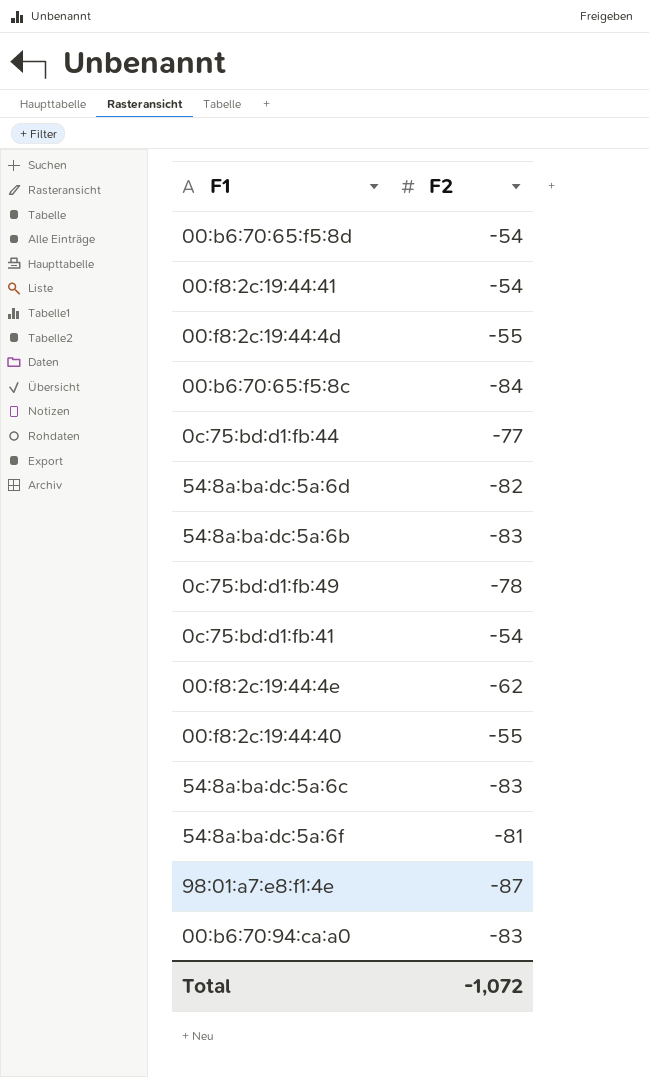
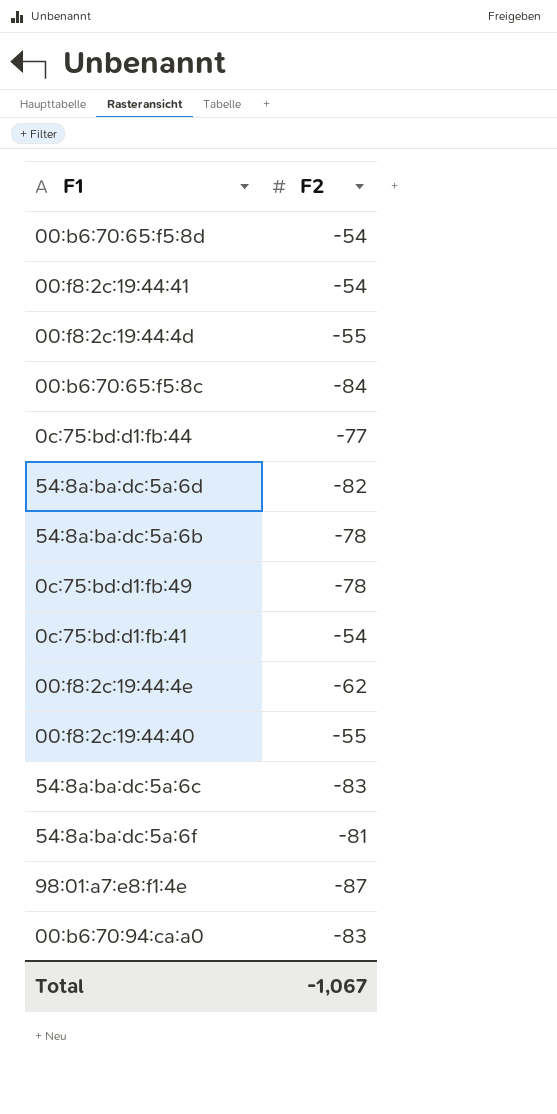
54:8a:ba:dc:5a:6b | F2: -83 -> -78
Total | F2: -1,072 -> -1,067

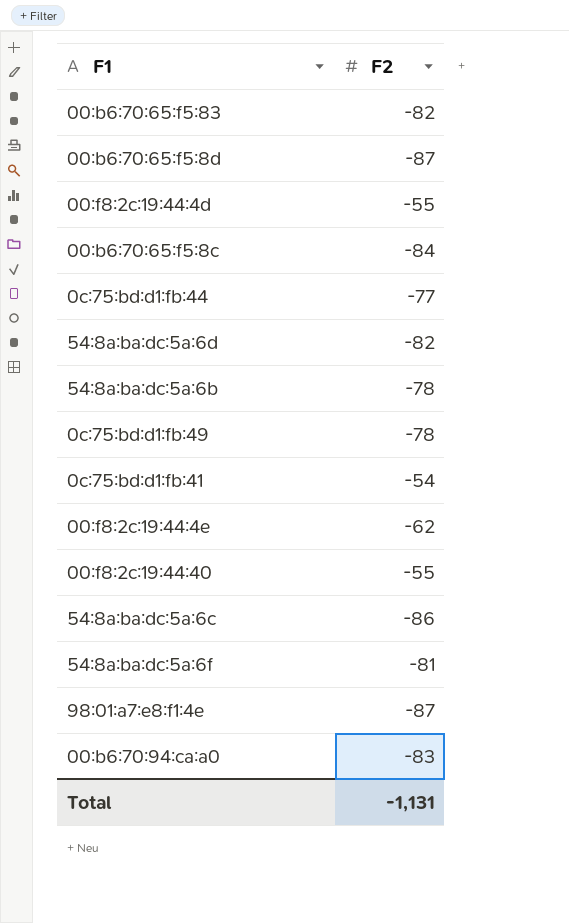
row 00:f8:2c:19:44:41: -54 -> none
row 00:b6:70:65:f5:83: none -> -82
00:b6:70:65:f5:8d | F2: -54 -> -87
54:8a:ba:dc:5a:6c | F2: -83 -> -86
Total | F2: -1,067 -> -1,131

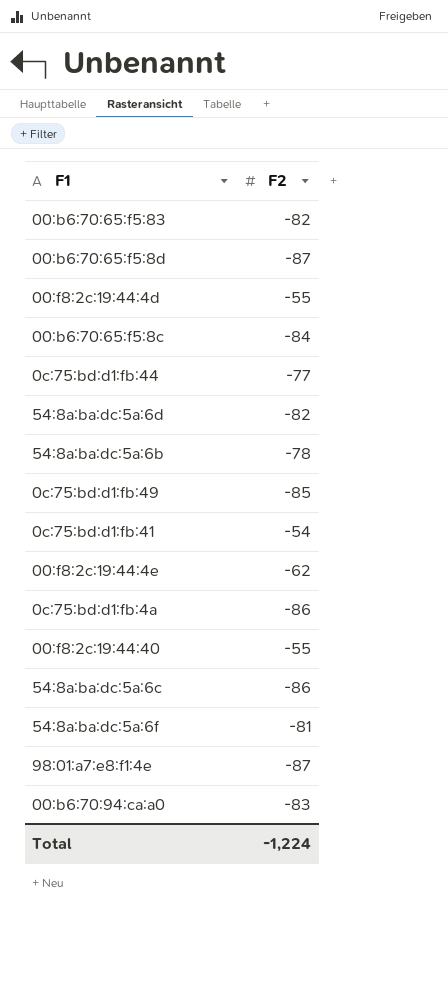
0c:75:bd:d1:fb:49 | F2: -78 -> -85
row 0c:75:bd:d1:fb:4a: none -> -86
Total | F2: -1,131 -> -1,224

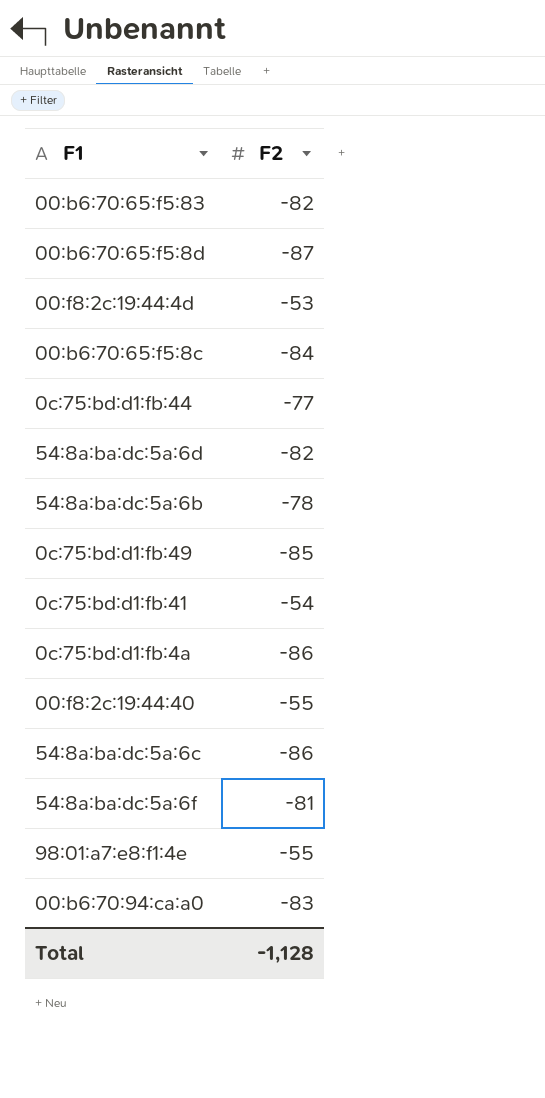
row 00:f8:2c:19:44:4e: -62 -> none
00:f8:2c:19:44:4d | F2: -55 -> -53
98:01:a7:e8:f1:4e | F2: -87 -> -55
Total | F2: -1,224 -> -1,128

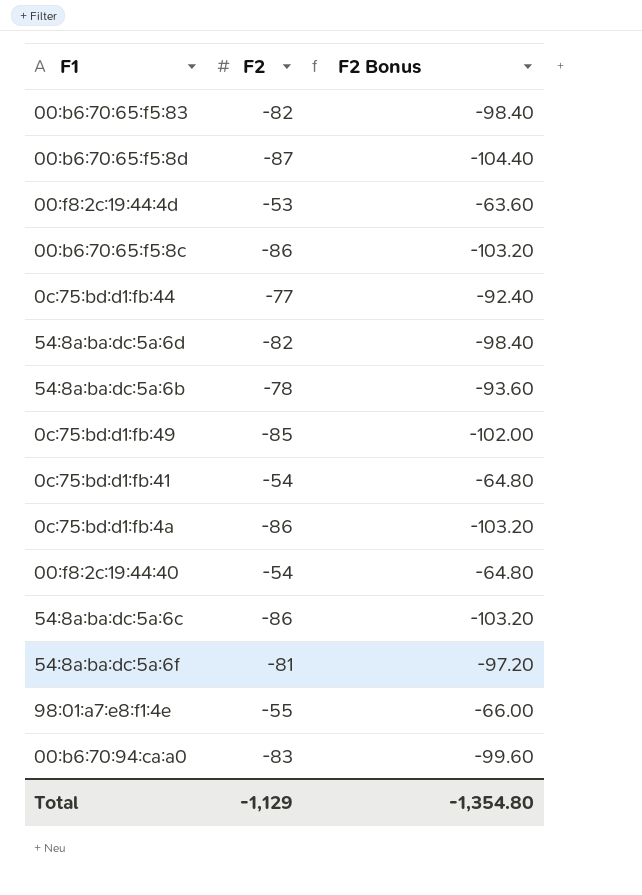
column F2 Bonus | formula: none -> [F2] * 1.2
00:b6:70:65:f5:8c | F2: -84 -> -86
00:f8:2c:19:44:40 | F2: -55 -> -54
Total | F2: -1,128 -> -1,129

